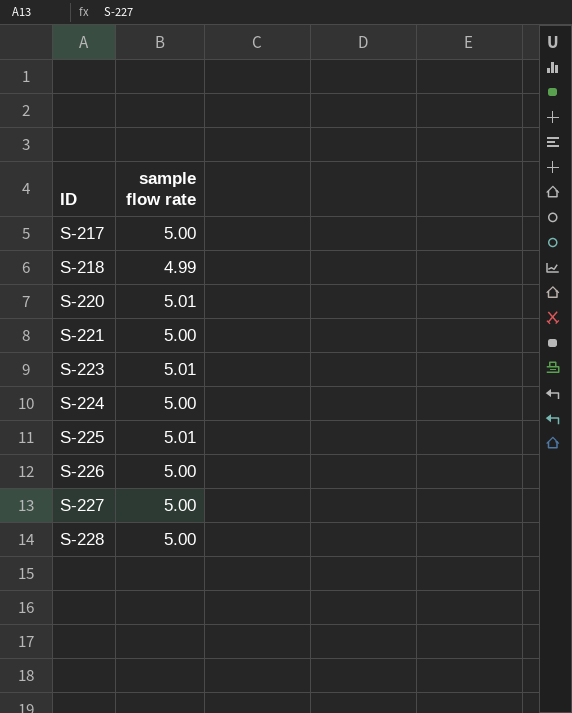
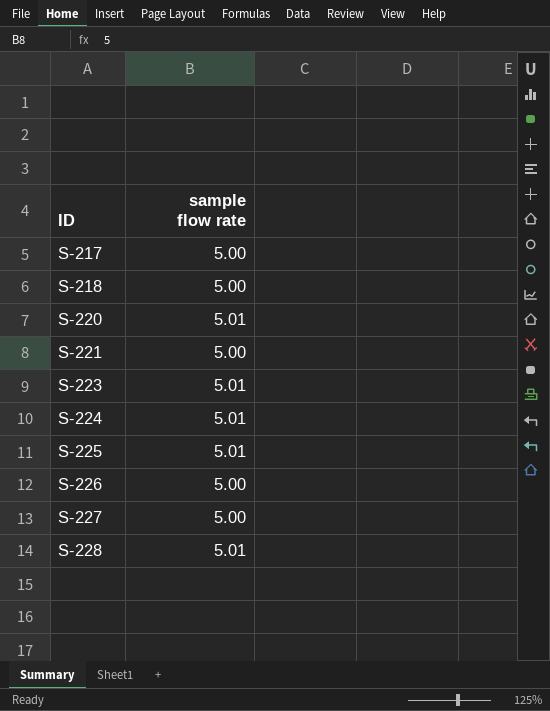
S-218 | sample flow rate: 4.99 -> 5.00
S-224 | sample flow rate: 5.00 -> 5.01
S-228 | sample flow rate: 5.00 -> 5.01

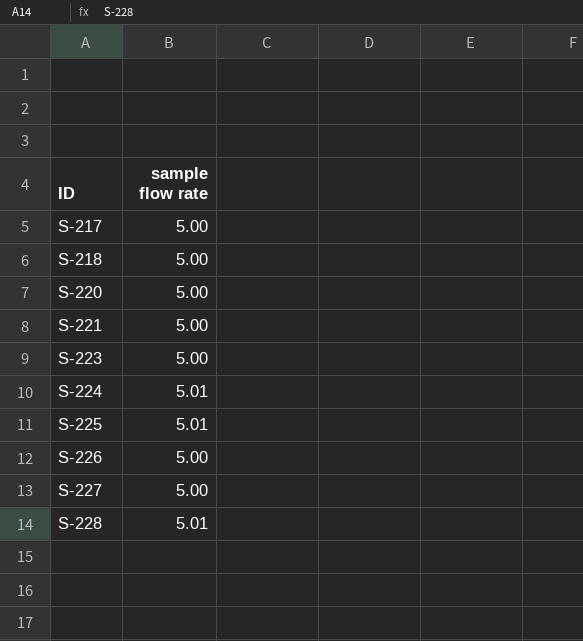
S-220 | sample flow rate: 5.01 -> 5.00
S-223 | sample flow rate: 5.01 -> 5.00

